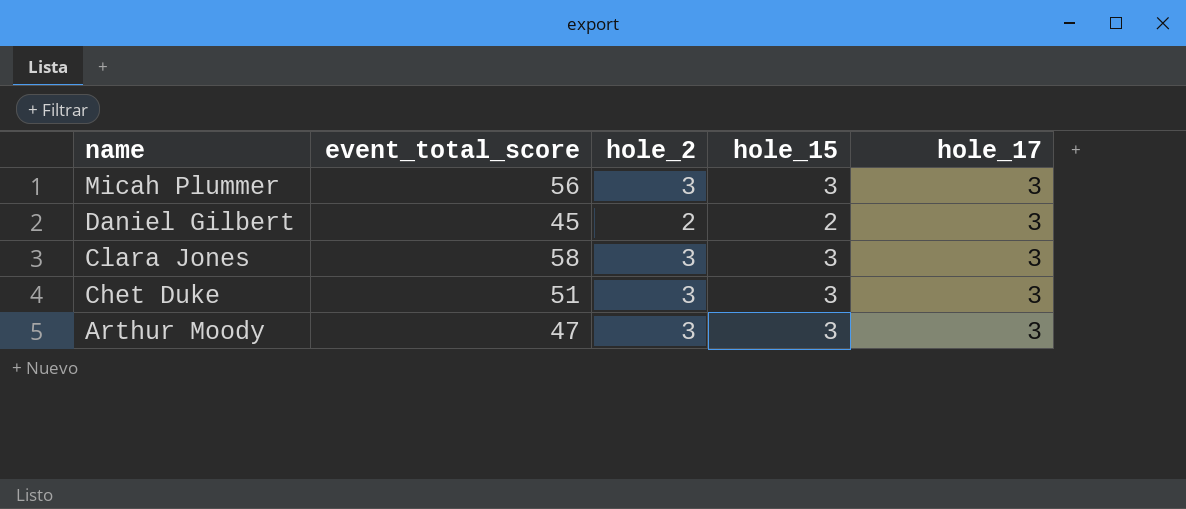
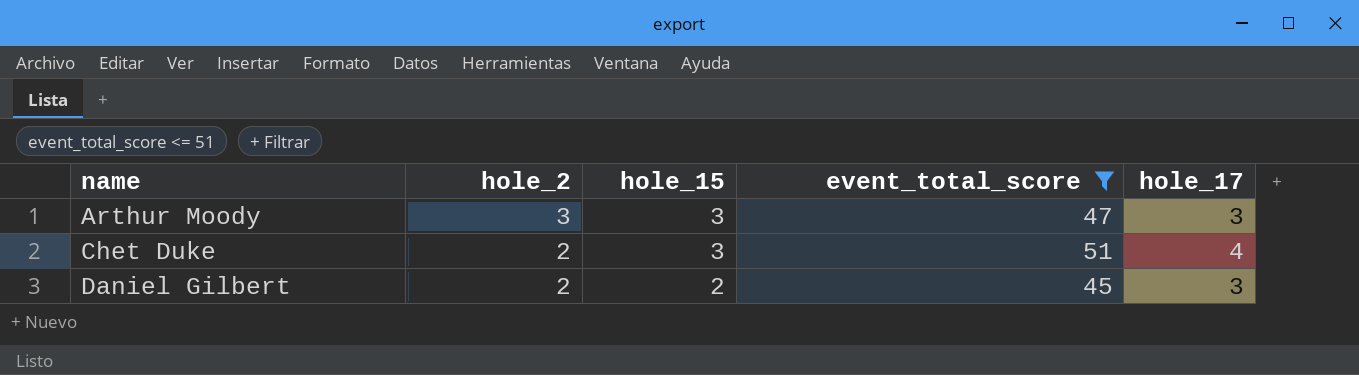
filter: none -> event_total_score <= 51
row order: name descending -> name ascending
column event_total_score | position: 2 -> 4
Chet Duke | hole_2: 3 -> 2
Chet Duke | hole_17: 3 -> 4

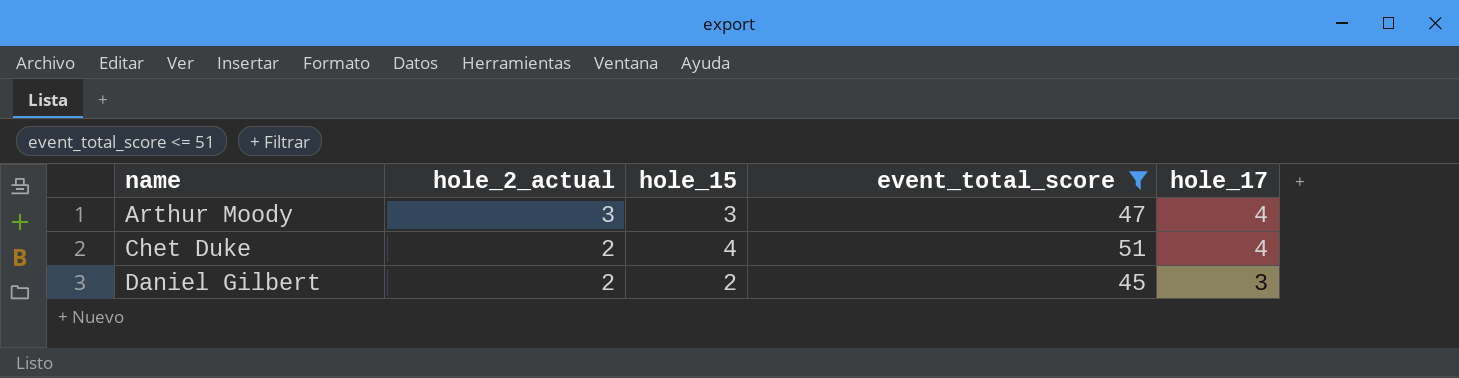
column name: hole_2 -> hole_2_actual
Arthur Moody | hole_17: 3 -> 4
Chet Duke | hole_15: 3 -> 4

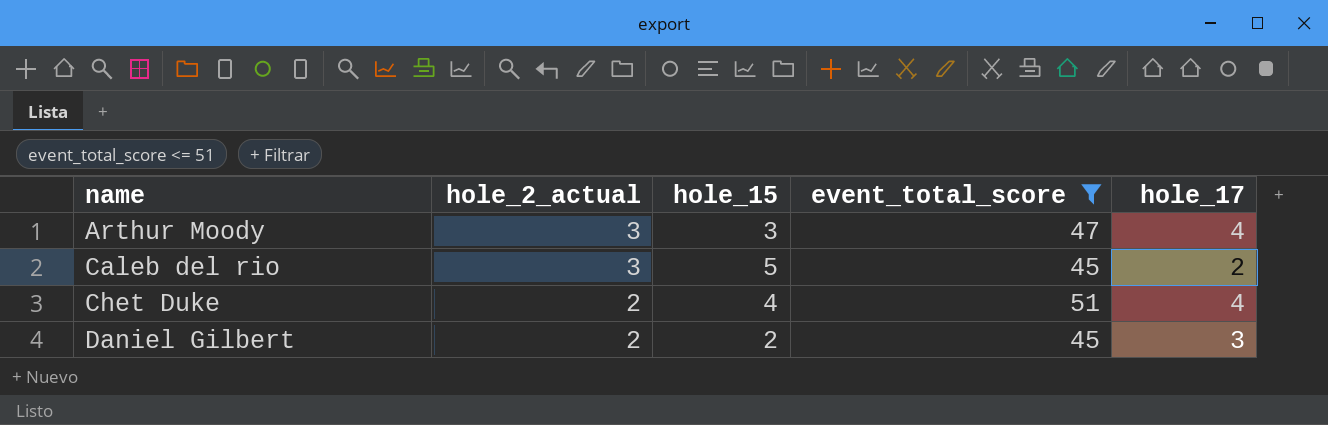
row Caleb del rio: none -> 3 | 5 | 45 | 2

